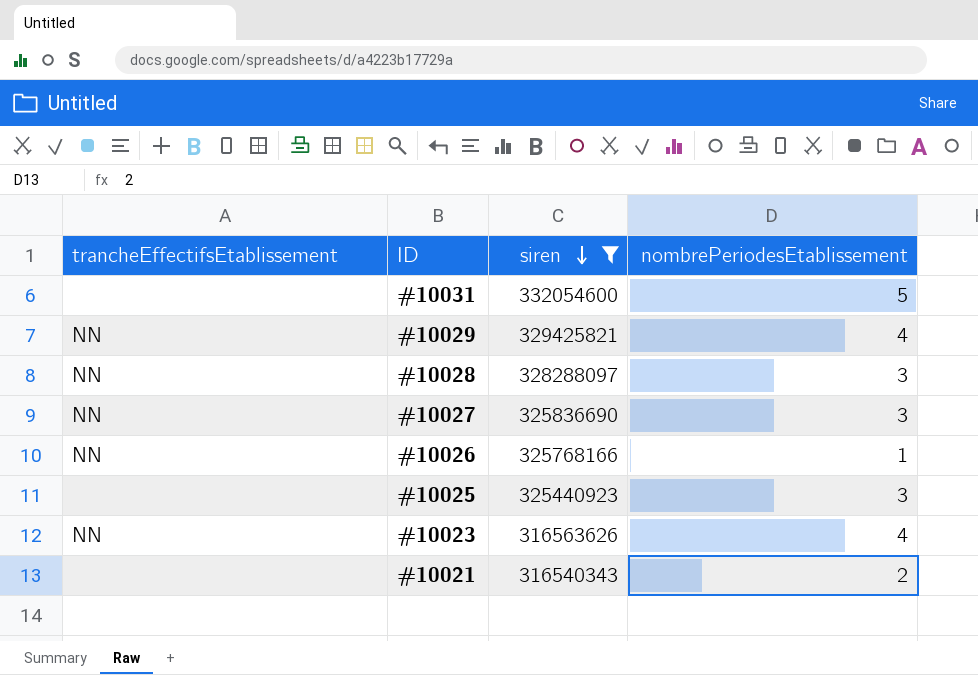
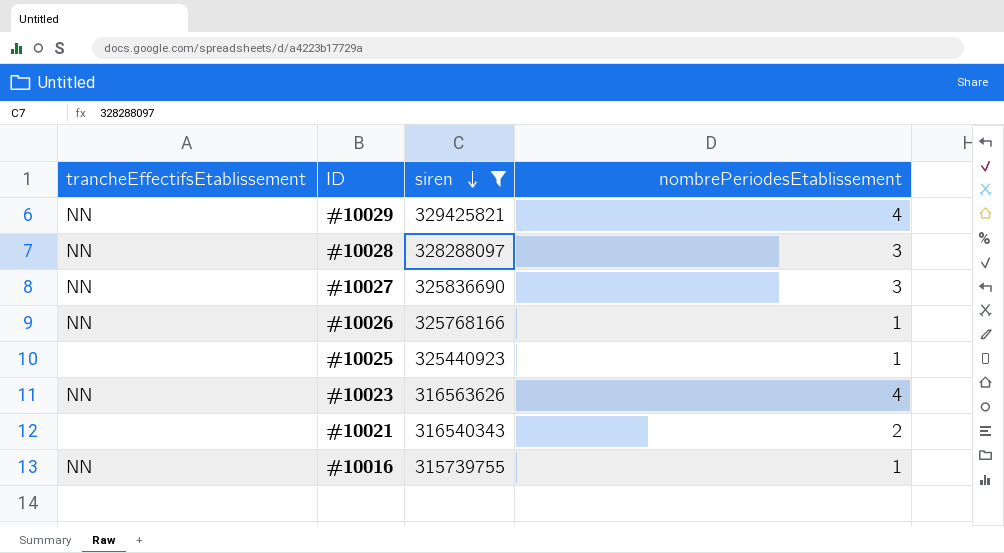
row #10031: none | 332054600 | 5 -> none
#10025 | nombrePeriodesEtablissement: 3 -> 1
row #10016: none -> NN | 315739755 | 1

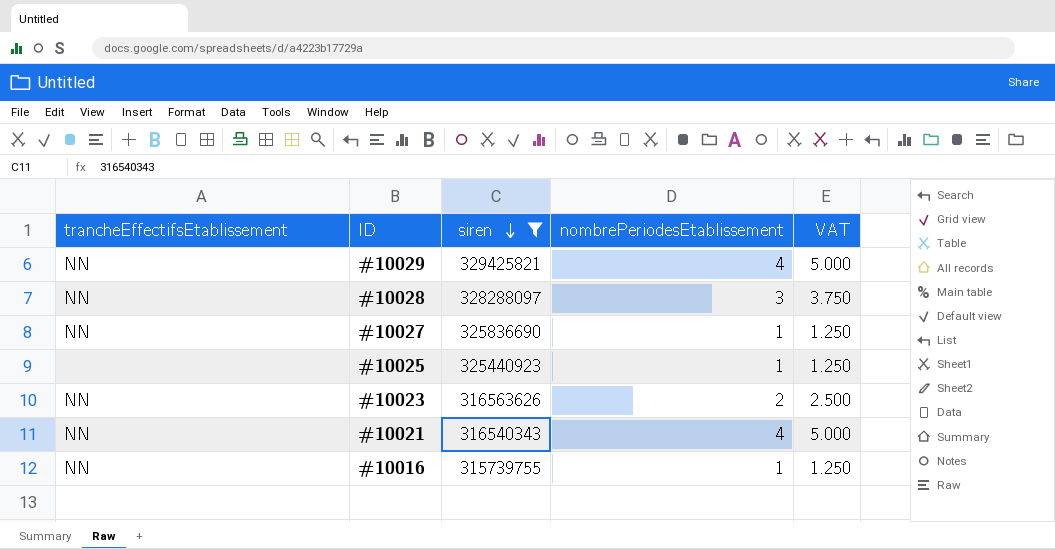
column VAT | formula: none -> [nombrePeriodesEtablissement] * 1.25
row #10026: NN | 325768166 | 1 -> none
#10027 | nombrePeriodesEtablissement: 3 -> 1
#10023 | nombrePeriodesEtablissement: 4 -> 2
#10021 | trancheEffectifsEtablissement: none -> NN
#10021 | nombrePeriodesEtablissement: 2 -> 4

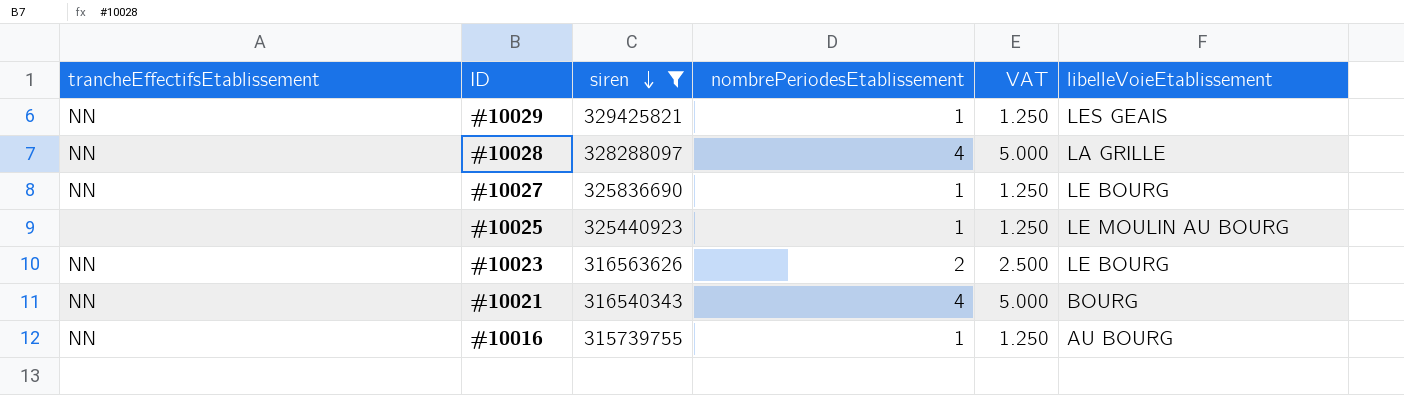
column libelleVoieEtablissement | position: none -> 6
#10029 | nombrePeriodesEtablissement: 4 -> 1
#10029 | VAT: 5.000 -> 1.250
#10028 | nombrePeriodesEtablissement: 3 -> 4
#10028 | VAT: 3.750 -> 5.000

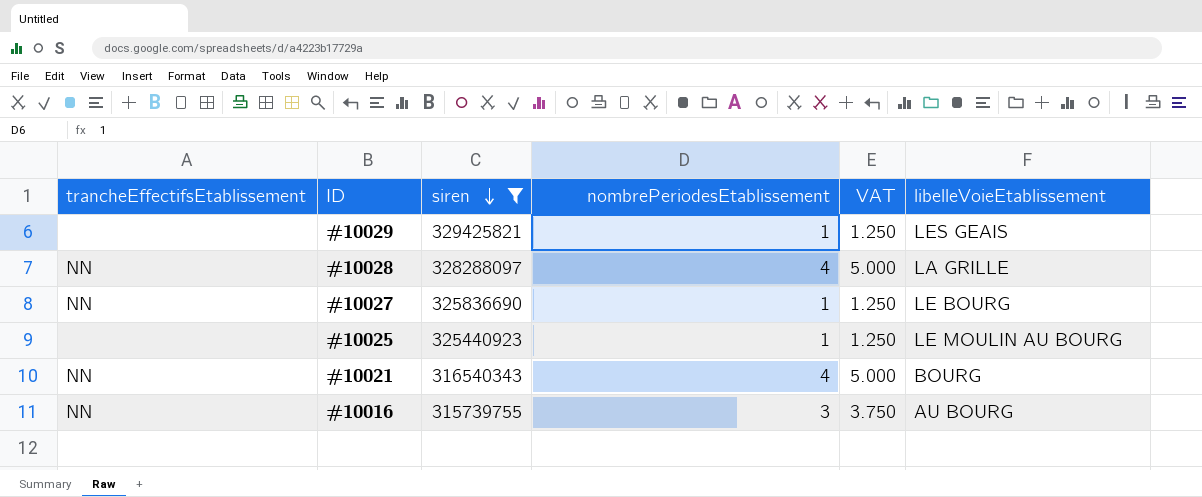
row #10023: NN | 316563626 | 2 | 2.500 | LE BOURG -> none
#10029 | trancheEffectifsEtablissement: NN -> none
#10016 | nombrePeriodesEtablissement: 1 -> 3
#10016 | VAT: 1.250 -> 3.750

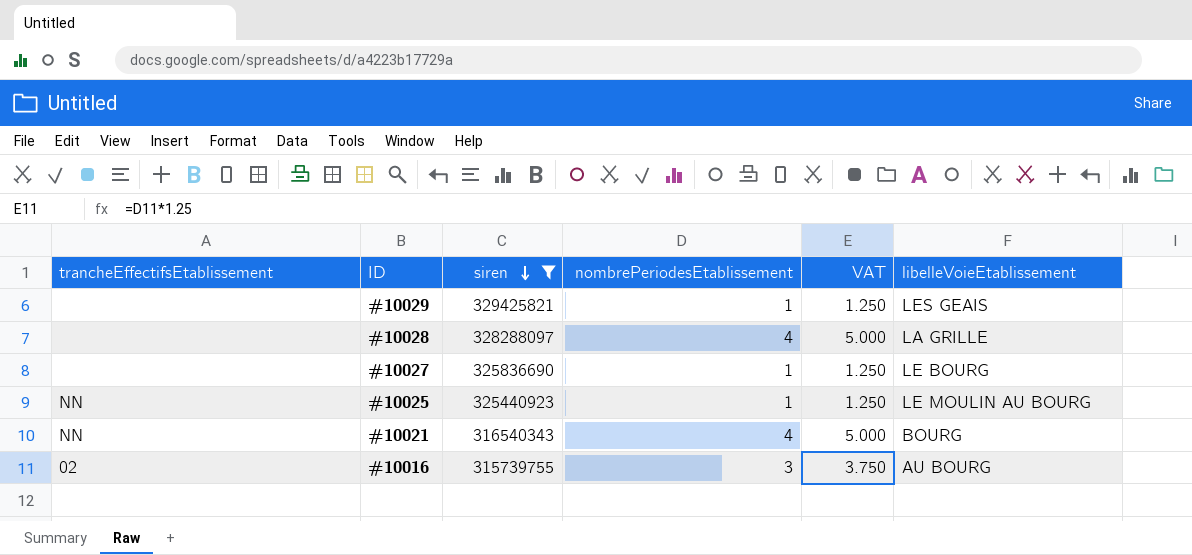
#10028 | trancheEffectifsEtablissement: NN -> none
#10027 | trancheEffectifsEtablissement: NN -> none
#10025 | trancheEffectifsEtablissement: none -> NN
#10016 | trancheEffectifsEtablissement: NN -> 02

